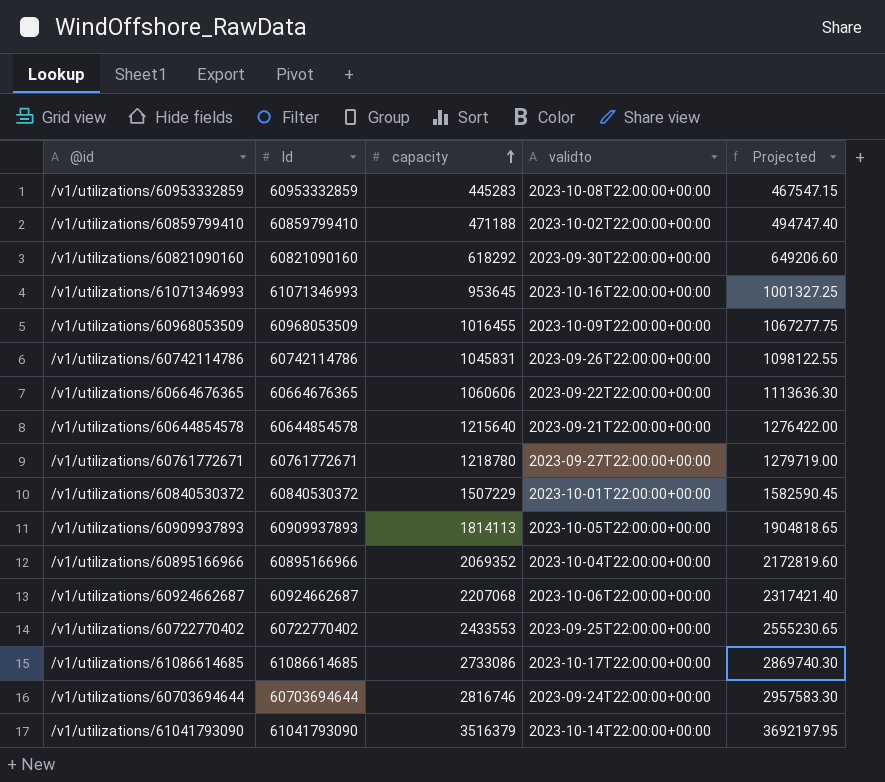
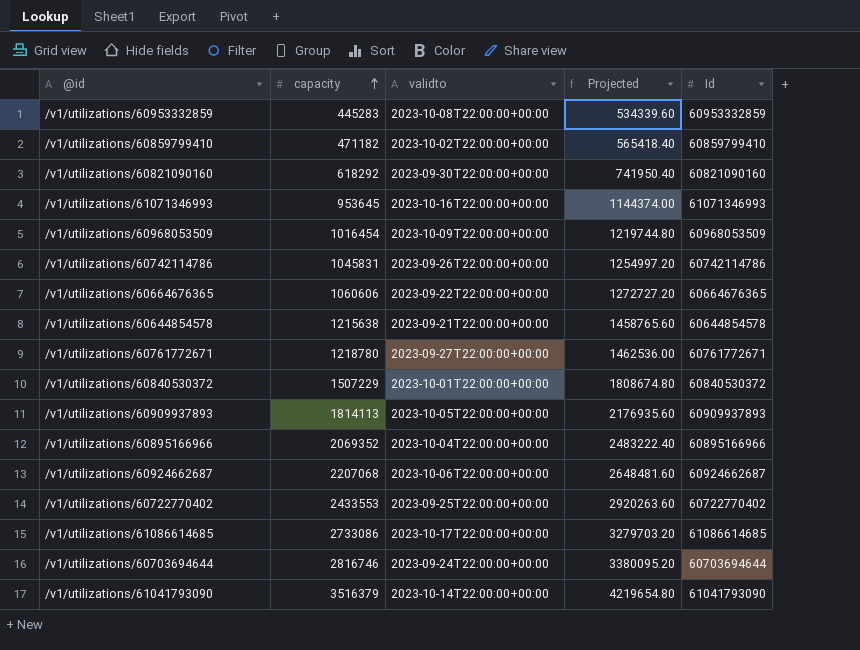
column Projected | formula: [capacity] * 1.05 -> [capacity] * 1.2
column Id | position: 2 -> 5
/v1/utilizations/60859799410 | capacity: 471188 -> 471182
/v1/utilizations/60968053509 | capacity: 1016455 -> 1016454
/v1/utilizations/60644854578 | capacity: 1215640 -> 1215638

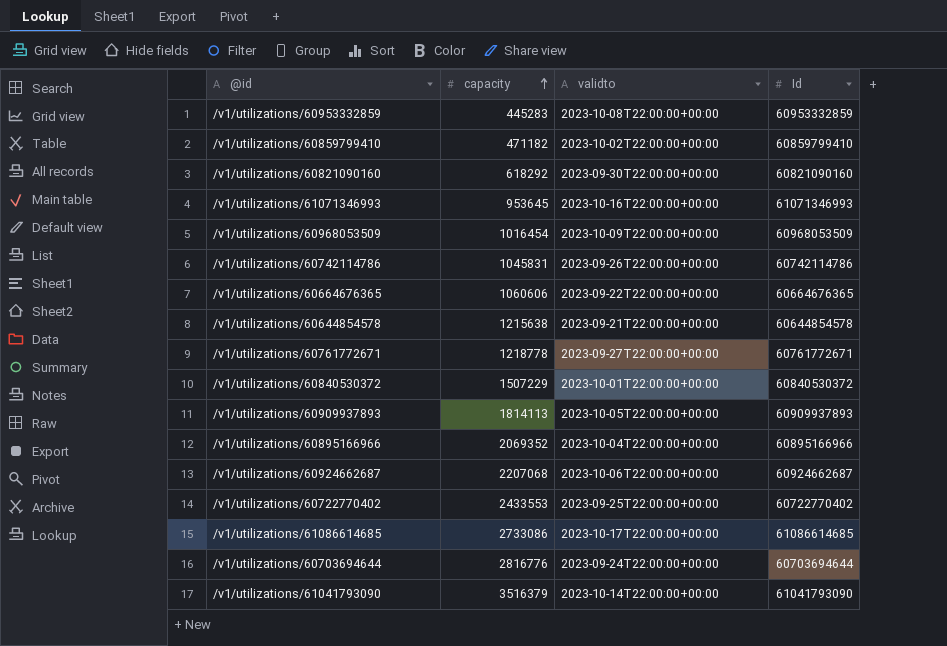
column Projected | formula: [capacity] * 1.2 -> none
/v1/utilizations/60761772671 | capacity: 1218780 -> 1218778
/v1/utilizations/60703694644 | capacity: 2816746 -> 2816776

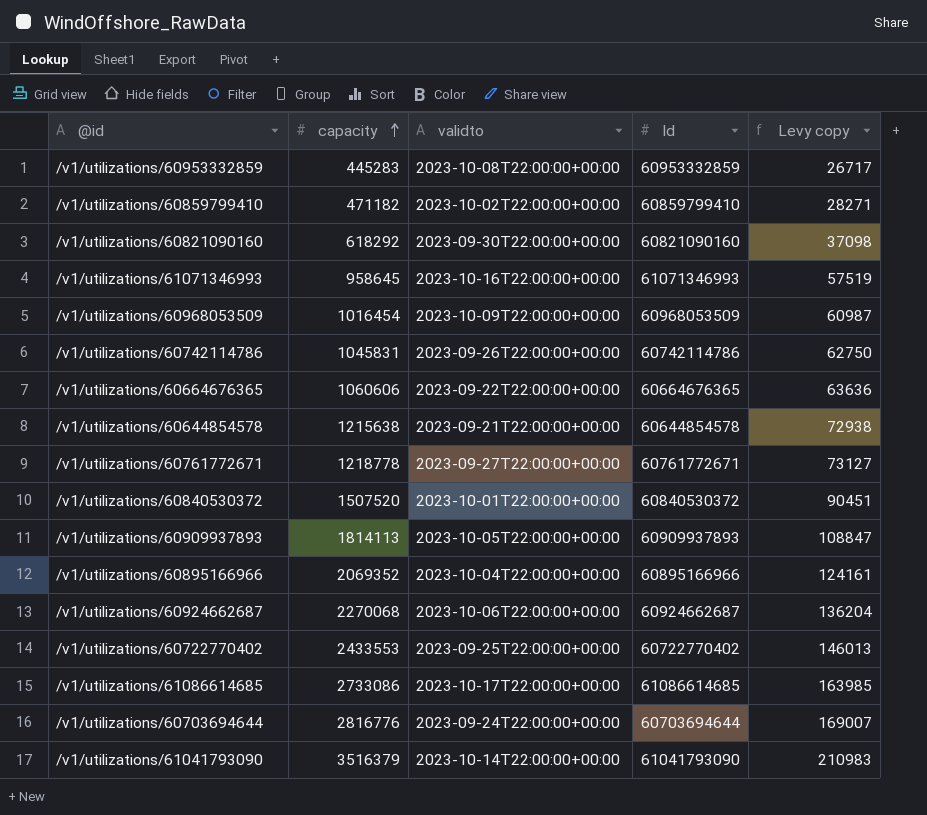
column Levy copy | formula: none -> [capacity] * 0.06
/v1/utilizations/61071346993 | capacity: 953645 -> 958645
/v1/utilizations/60840530372 | capacity: 1507229 -> 1507520
/v1/utilizations/60924662687 | capacity: 2207068 -> 2270068

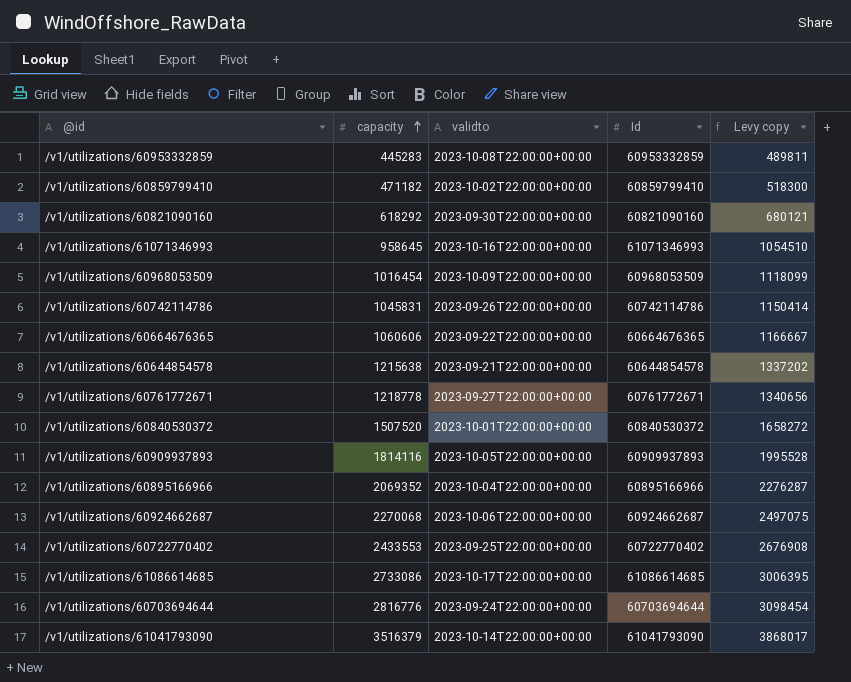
column Levy copy | formula: [capacity] * 0.06 -> [capacity] * 1.1
/v1/utilizations/60909937893 | capacity: 1814113 -> 1814116

